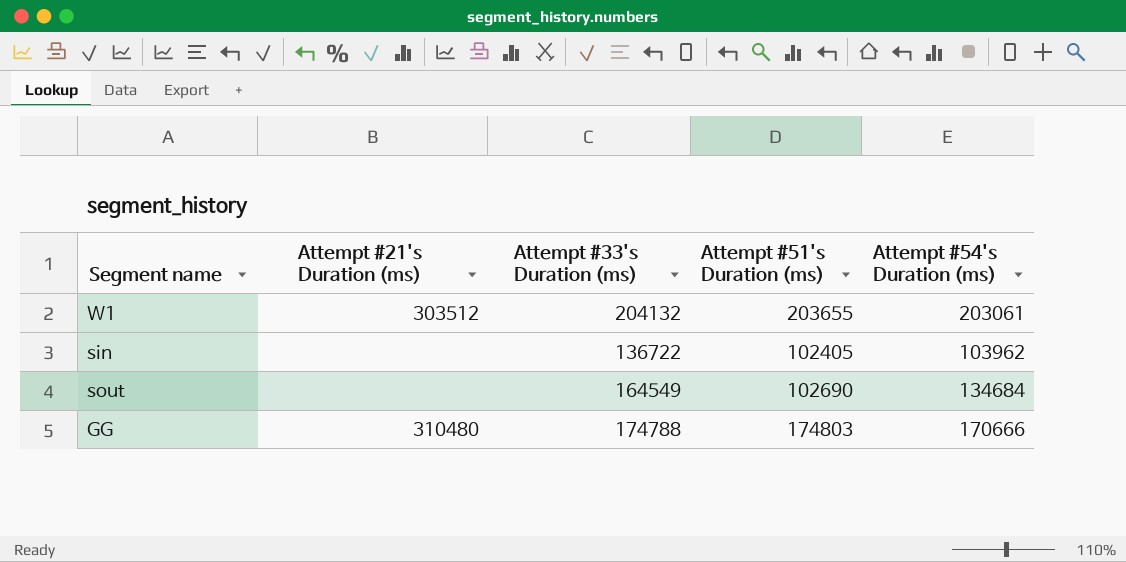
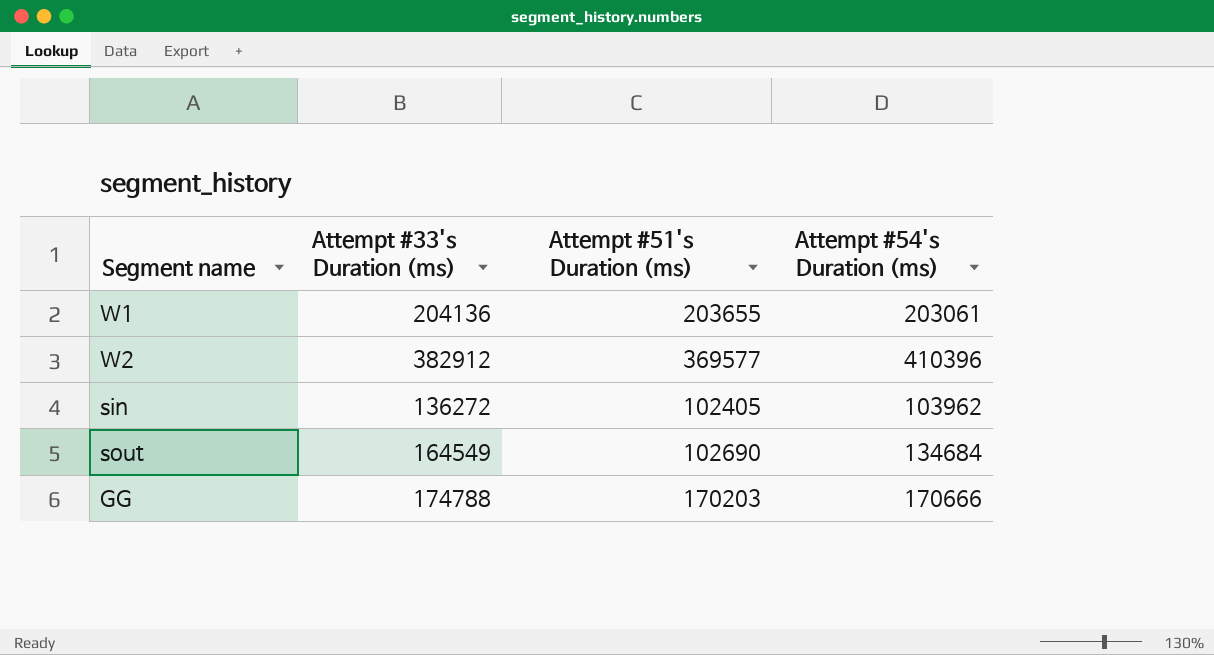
column Attempt #21's Duration (ms) | position: 2 -> none
W1 | Attempt #33's Duration (ms): 204132 -> 204136
row W2: none -> 382912 | 369577 | 410396
sin | Attempt #33's Duration (ms): 136722 -> 136272
GG | Attempt #51's Duration (ms): 174803 -> 170203

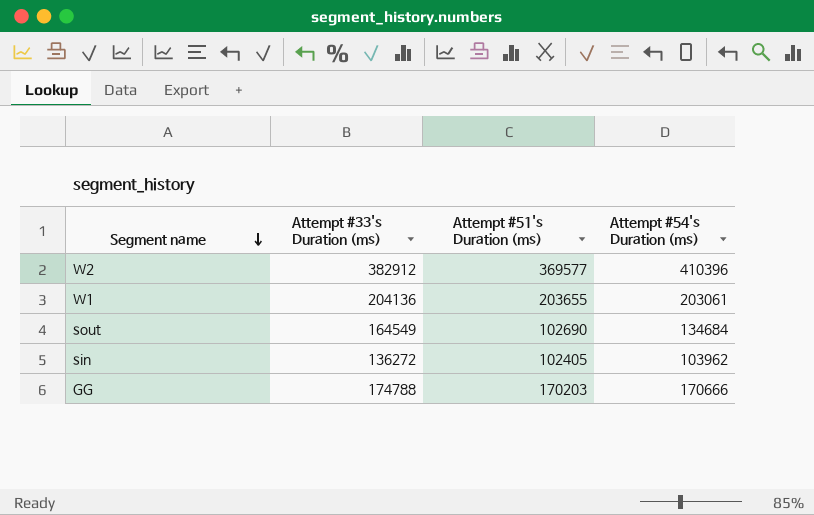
row order: none -> Segment name descending

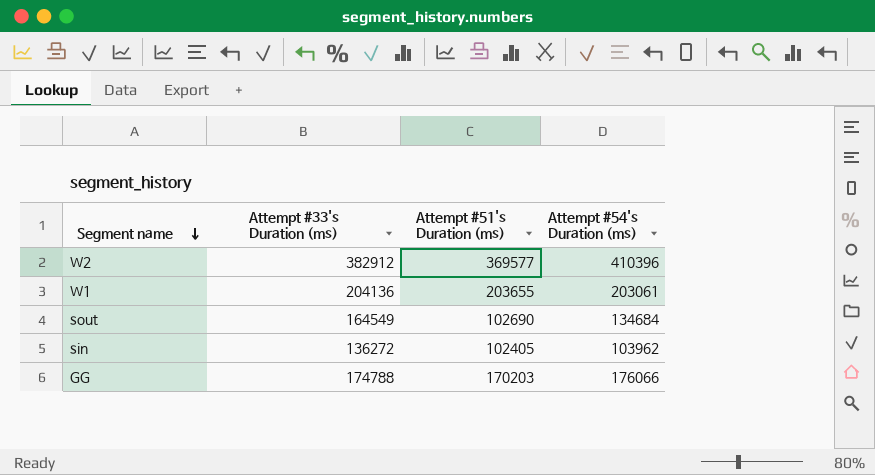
GG | Attempt #54's Duration (ms): 170666 -> 176066

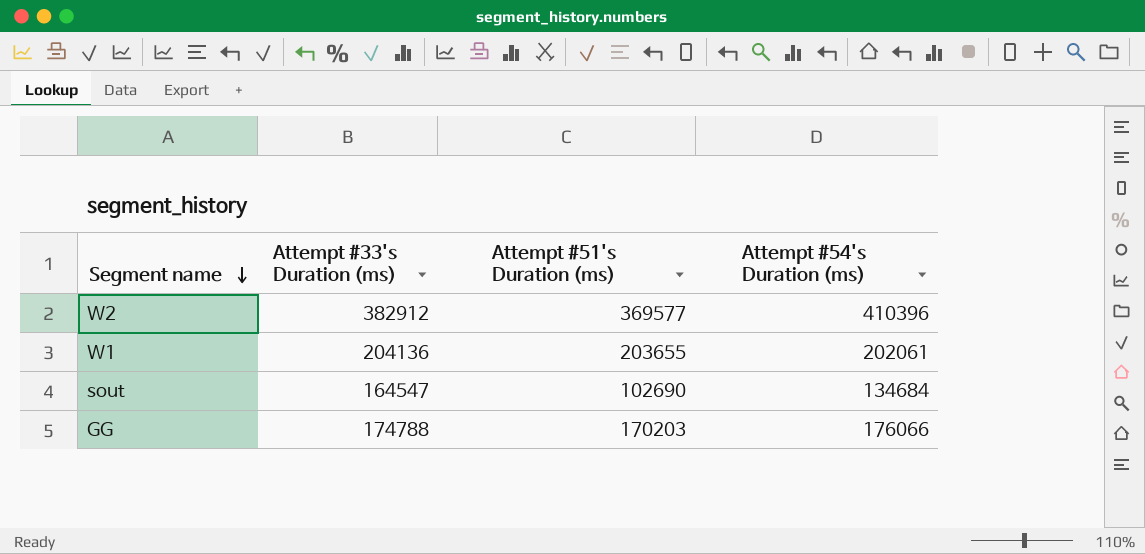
row sin: 136272 | 102405 | 103962 -> none
W1 | Attempt #54's Duration (ms): 203061 -> 202061
sout | Attempt #33's Duration (ms): 164549 -> 164547

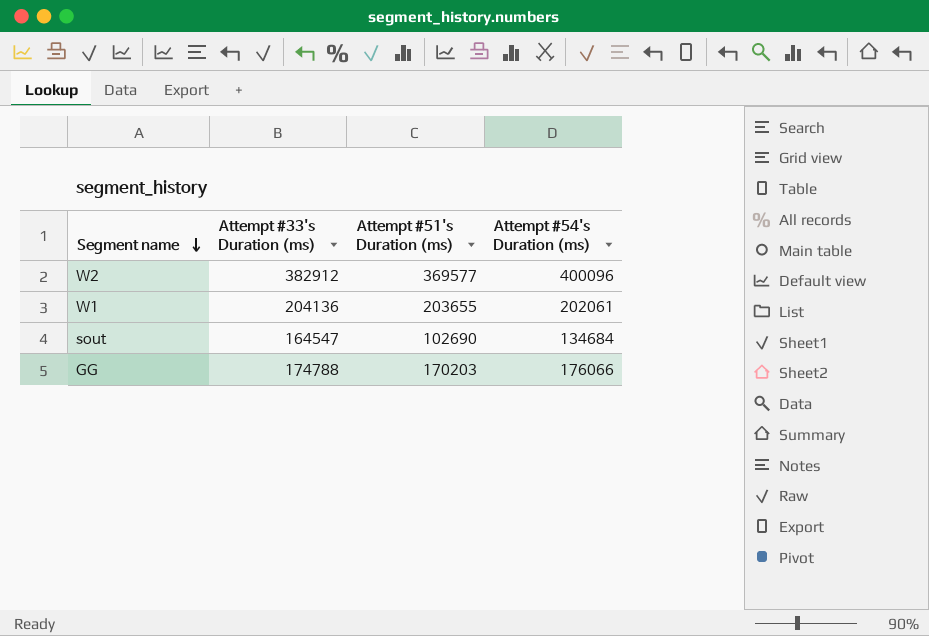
W2 | Attempt #54's Duration (ms): 410396 -> 400096

